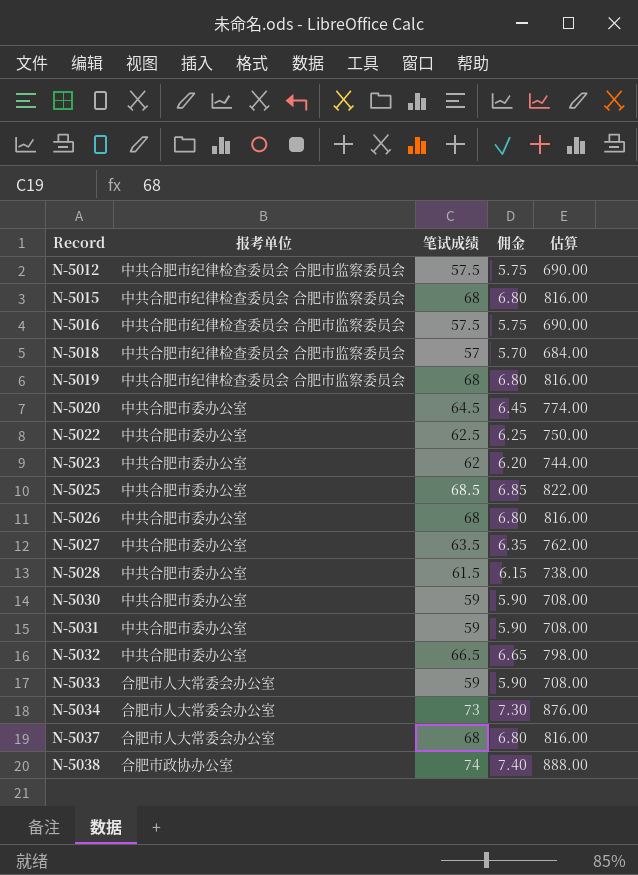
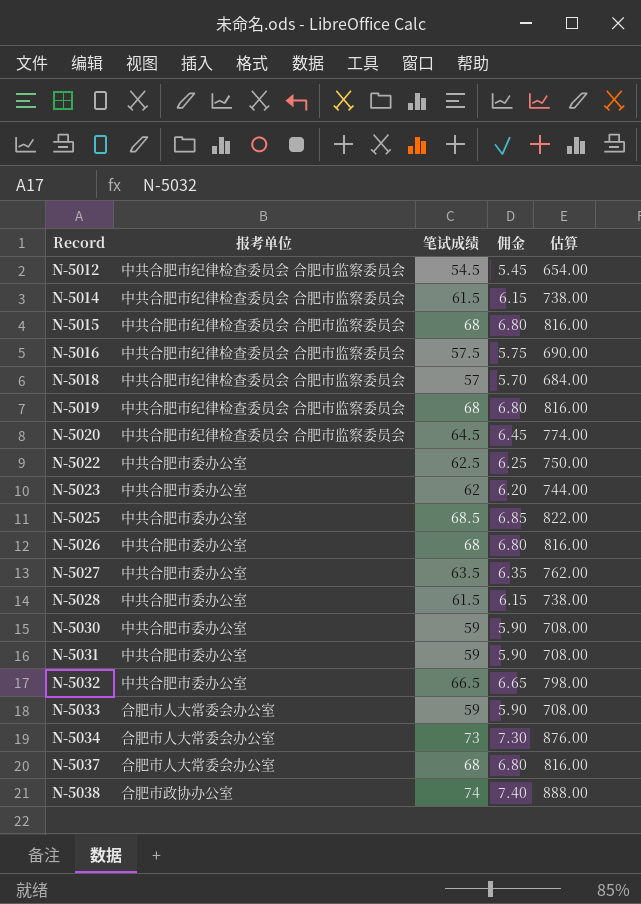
N-5012 | 笔试成绩: 57.5 -> 54.5
N-5012 | 佣金: 5.75 -> 5.45
N-5012 | 估算: 690.00 -> 654.00
row N-5014: none -> 中共合肥市纪律检查委员会 合肥市监察委员会 | 61.5 | 6.15 | 738.00
N-5020 | 报考单位: 中共合肥市委办公室 -> 中共合肥市纪律检查委员会 合肥市监察委员会

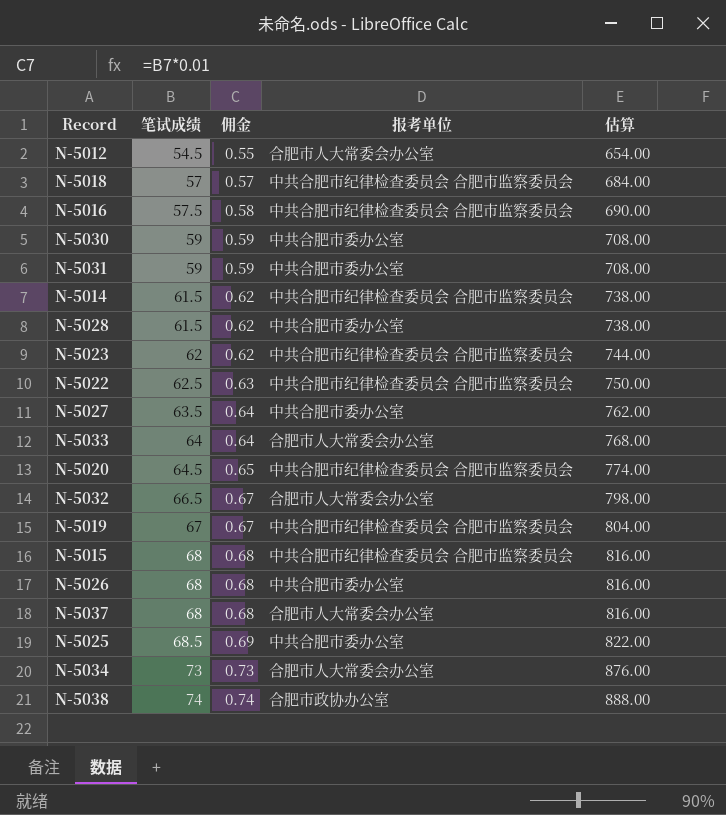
row order: Record ascending -> 笔试成绩 ascending
column 佣金 | formula: [笔试成绩] * 0.1 -> [笔试成绩] * 0.01
column 报考单位 | position: 2 -> 4
N-5012 | 报考单位: 中共合肥市纪律检查委员会 合肥市监察委员会 -> 合肥市人大常委会办公室
N-5023 | 报考单位: 中共合肥市委办公室 -> 中共合肥市纪律检查委员会 合肥市监察委员会
N-5022 | 报考单位: 中共合肥市委办公室 -> 中共合肥市纪律检查委员会 合肥市监察委员会
N-5033 | 笔试成绩: 59 -> 64
N-5033 | 估算: 708.00 -> 768.00
N-5032 | 报考单位: 中共合肥市委办公室 -> 合肥市人大常委会办公室
N-5019 | 笔试成绩: 68 -> 67
N-5019 | 估算: 816.00 -> 804.00

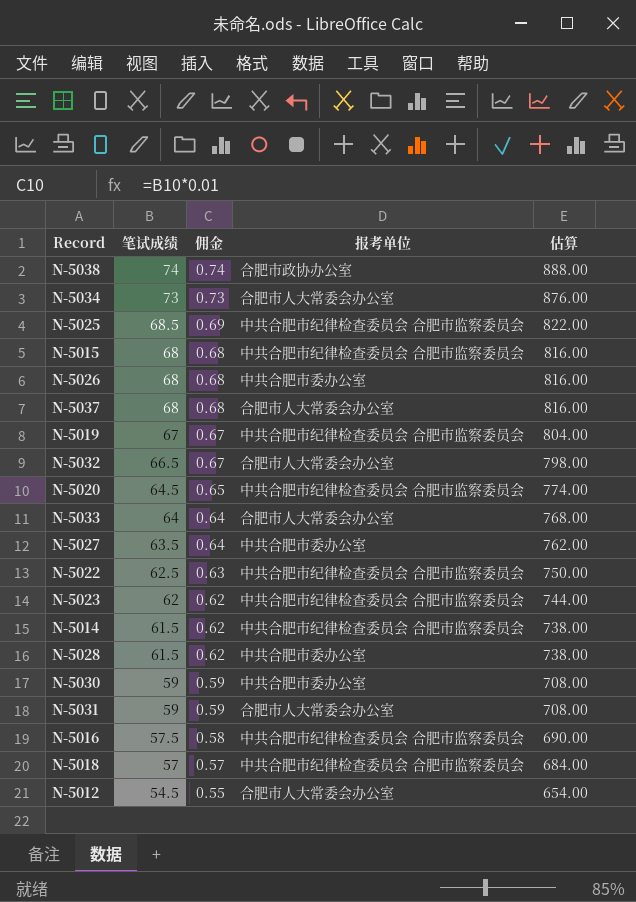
row order: 笔试成绩 ascending -> 笔试成绩 descending
N-5025 | 报考单位: 中共合肥市委办公室 -> 中共合肥市纪律检查委员会 合肥市监察委员会
N-5031 | 报考单位: 中共合肥市委办公室 -> 合肥市人大常委会办公室

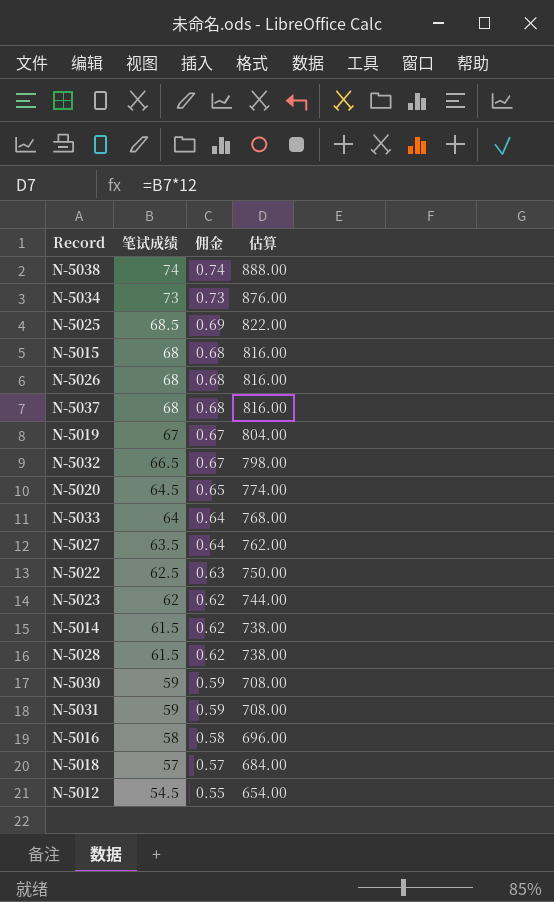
column 报考单位 | position: 4 -> none
N-5016 | 笔试成绩: 57.5 -> 58
N-5016 | 估算: 690.00 -> 696.00

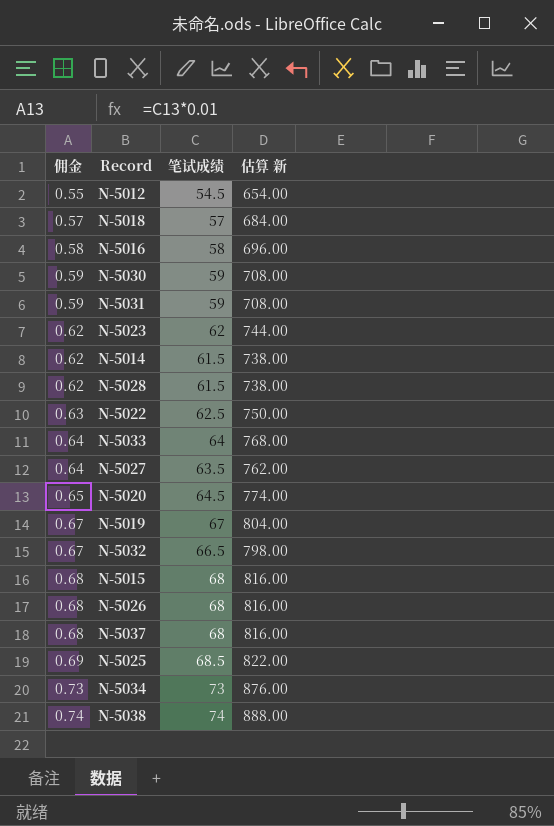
row order: 笔试成绩 descending -> 佣金 ascending
column 佣金 | position: 3 -> 1
column name: 估算 -> 估算 新

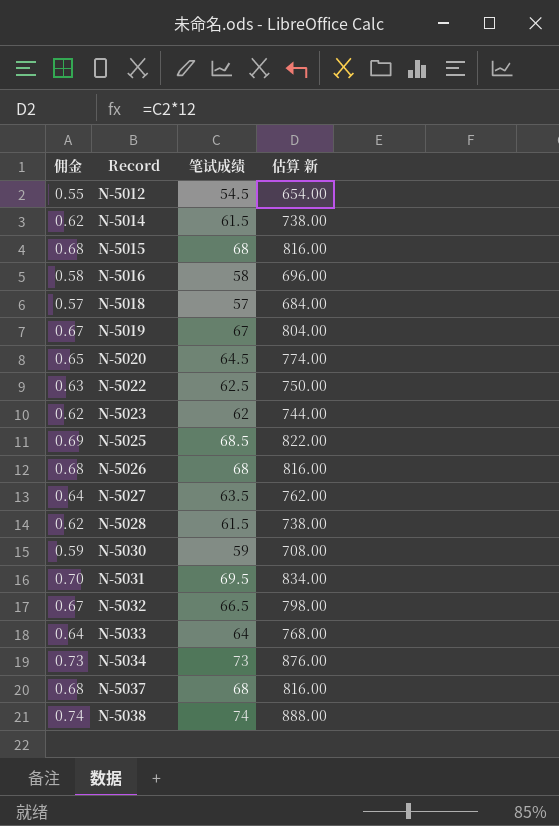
row order: 佣金 ascending -> Record ascending
N-5031 | 佣金: 0.59 -> 0.70
N-5031 | 笔试成绩: 59 -> 69.5
N-5031 | 估算 新: 708.00 -> 834.00

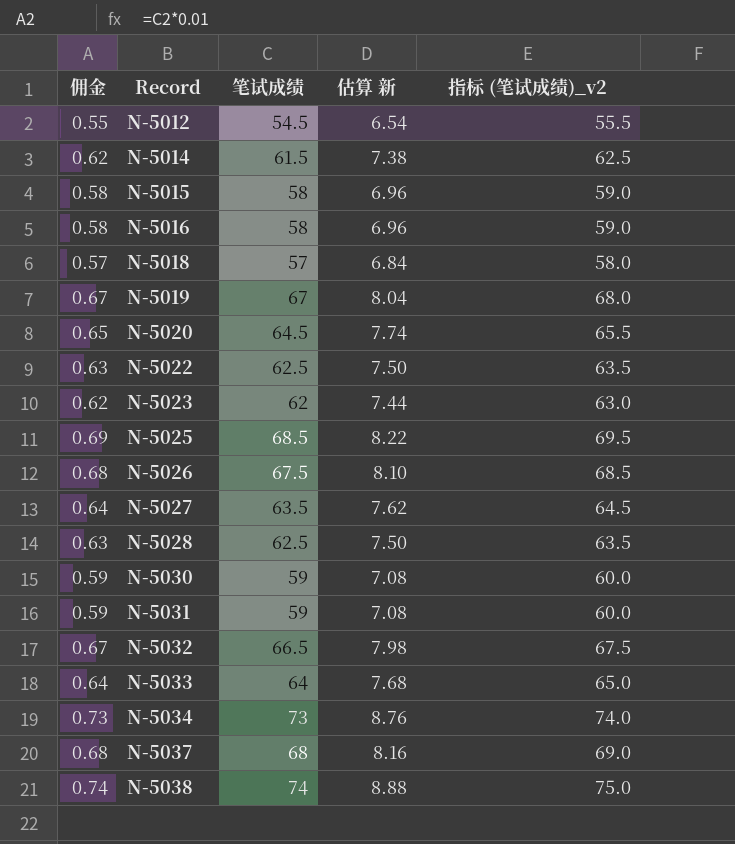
column 估算 新 | formula: [笔试成绩] * 12 -> [笔试成绩] * 0.12
column 指标 (笔试成绩)_v2 | formula: none -> [笔试成绩] + 1
N-5015 | 佣金: 0.68 -> 0.58
N-5015 | 笔试成绩: 68 -> 58
N-5026 | 笔试成绩: 68 -> 67.5
N-5028 | 佣金: 0.62 -> 0.63
N-5028 | 笔试成绩: 61.5 -> 62.5
N-5031 | 佣金: 0.70 -> 0.59
N-5031 | 笔试成绩: 69.5 -> 59

